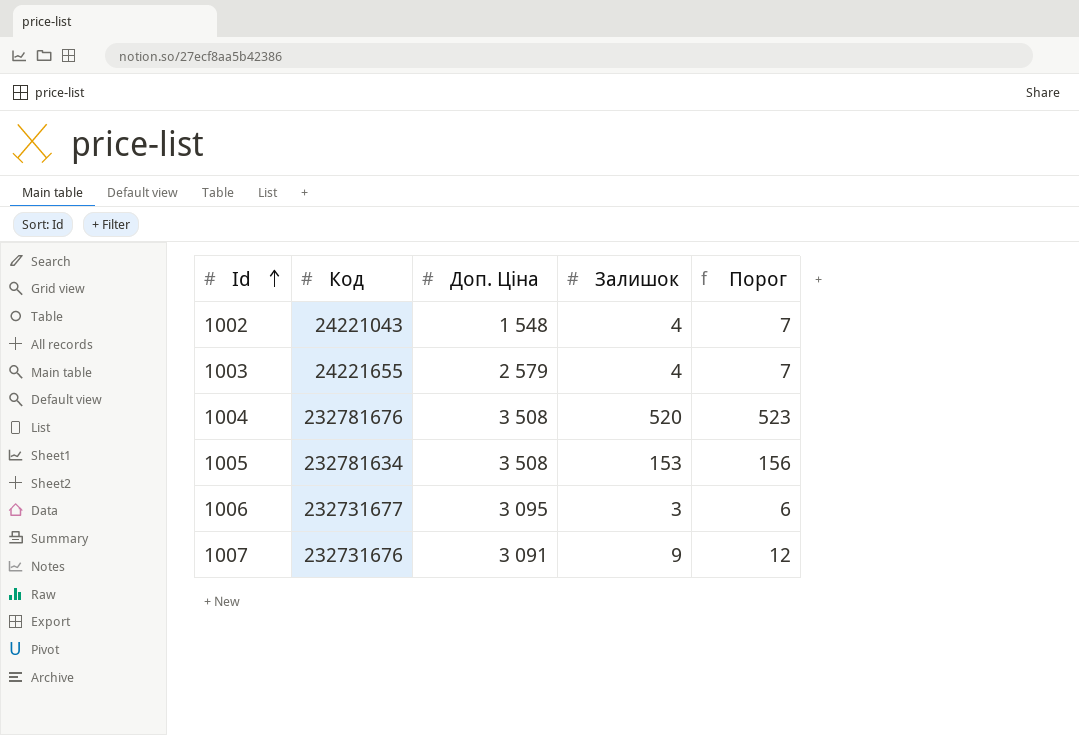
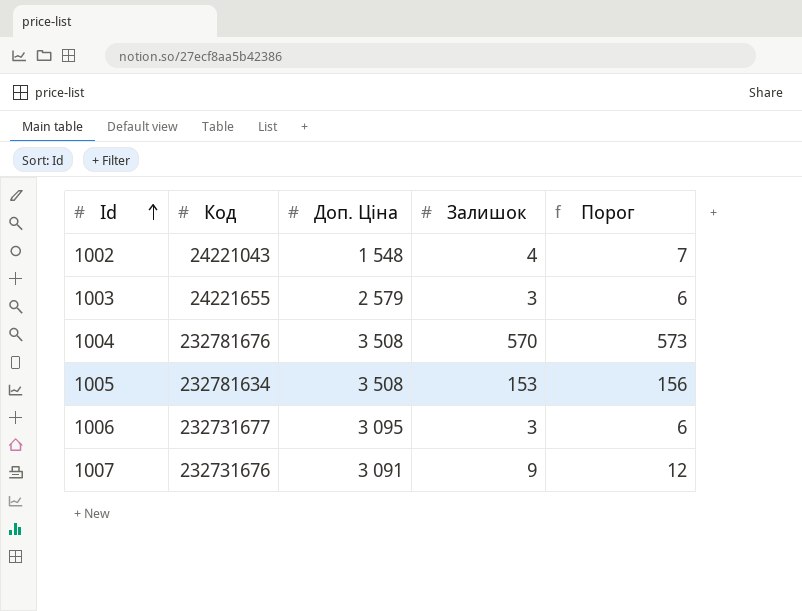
1003 | Залишок: 4 -> 3
1003 | Порог: 7 -> 6
1004 | Залишок: 520 -> 570
1004 | Порог: 523 -> 573

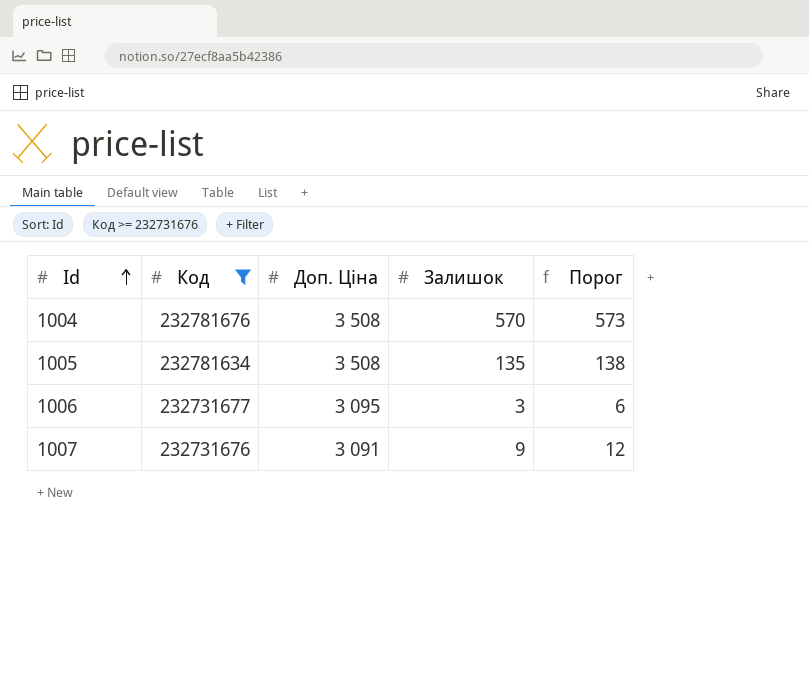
filter: none -> Код >= 232731676
1005 | Залишок: 153 -> 135
1005 | Порог: 156 -> 138

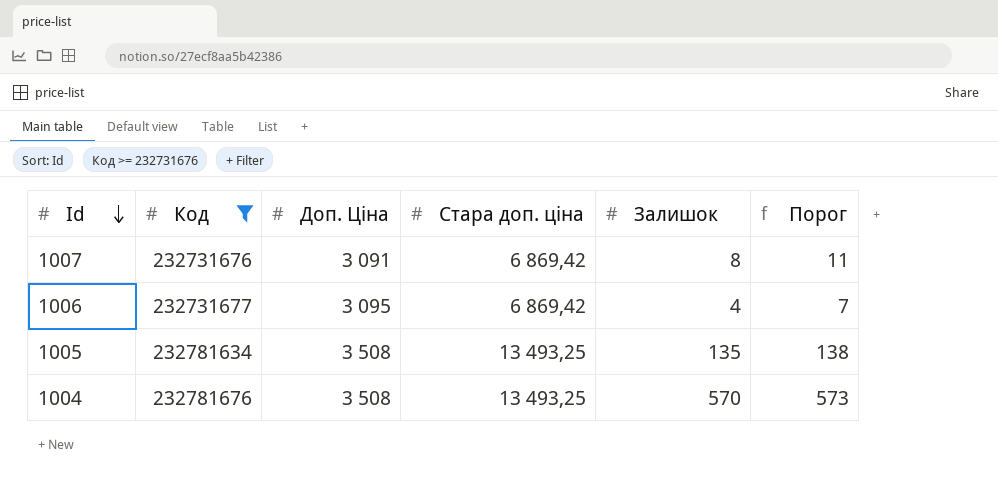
row order: Id ascending -> Id descending
column Стара доп. ціна | position: none -> 4
1007 | Залишок: 9 -> 8
1007 | Порог: 12 -> 11
1006 | Залишок: 3 -> 4
1006 | Порог: 6 -> 7

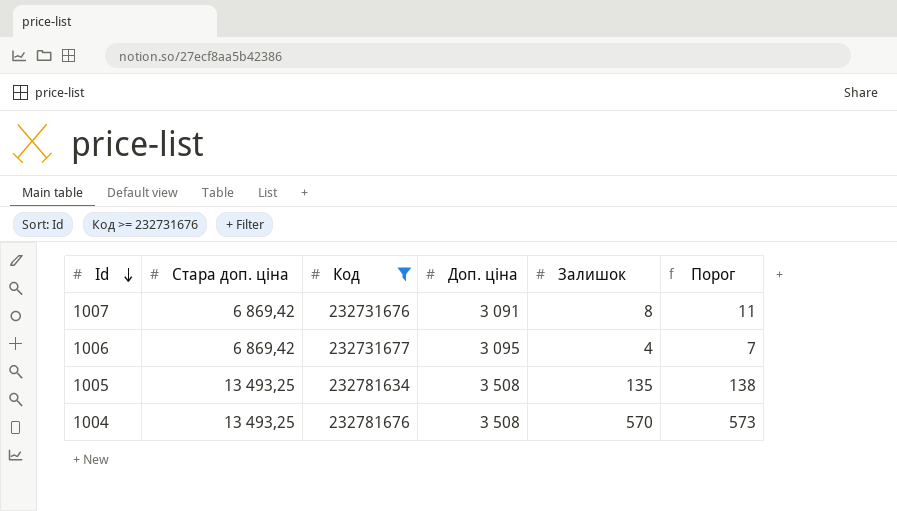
column Стара доп. ціна | position: 4 -> 2
column name: Доп. Ціна -> Доп. ціна

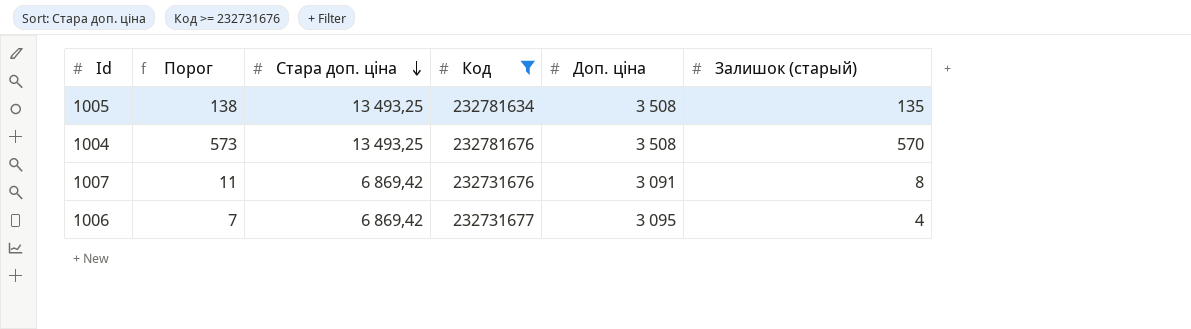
row order: Id descending -> Стара доп. ціна descending
column Порог | position: 6 -> 2
column name: Залишок -> Залишок (старый)

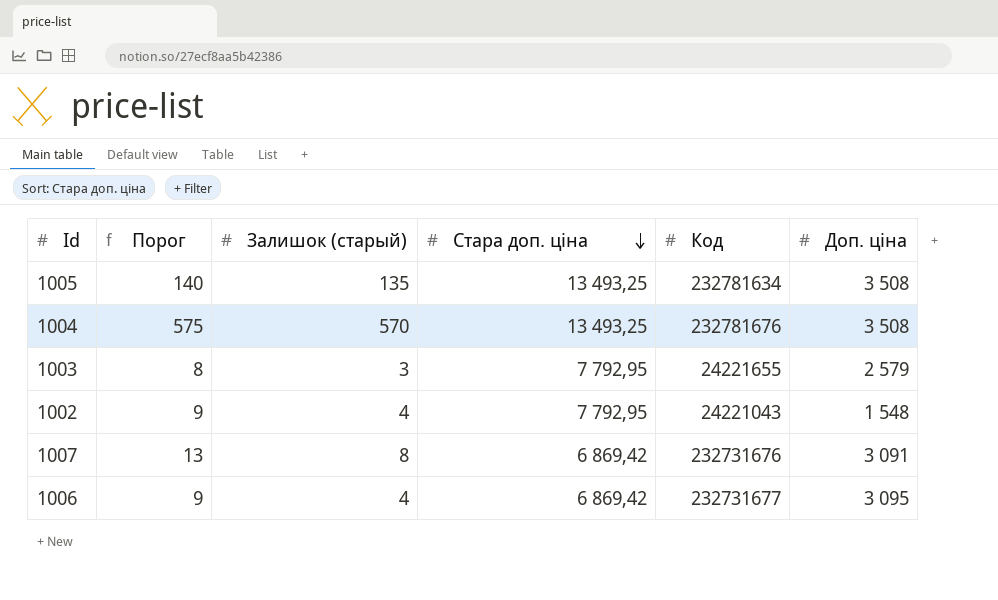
filter: Код >= 232731676 -> none
column Порог | formula: [Залишок (старый)] + 3 -> [Залишок (старый)] + 5
column Залишок (старый) | position: 6 -> 3

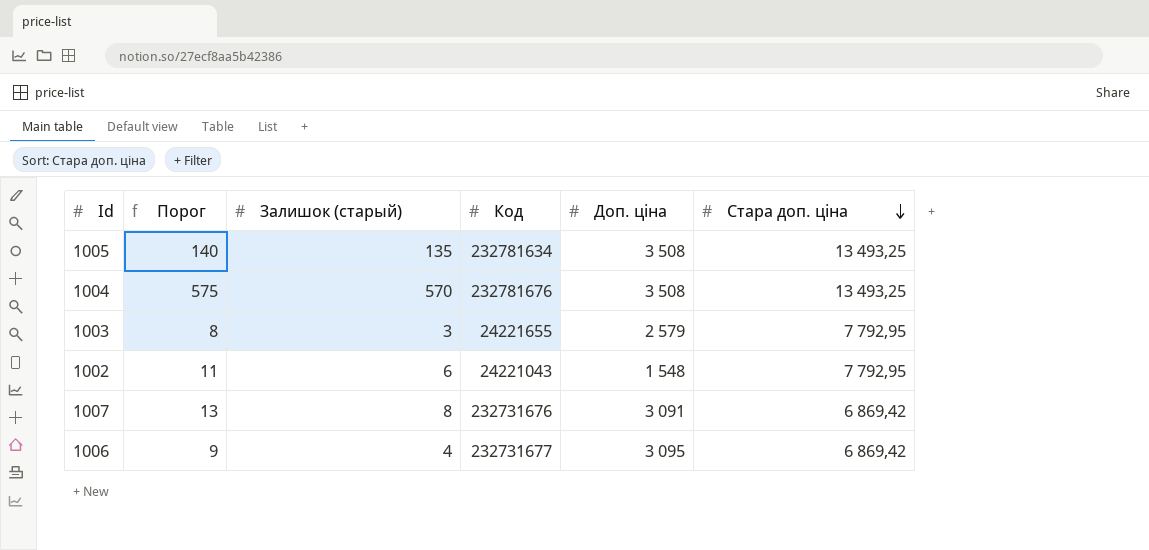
column Стара доп. ціна | position: 4 -> 6
1002 | Порог: 9 -> 11
1002 | Залишок (старый): 4 -> 6

